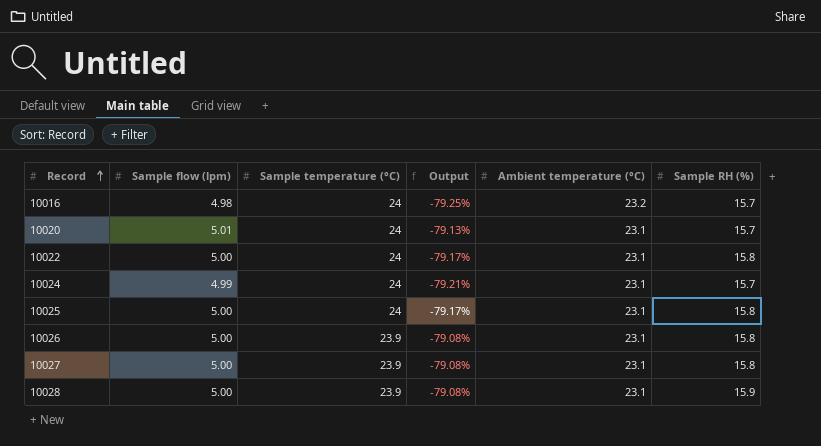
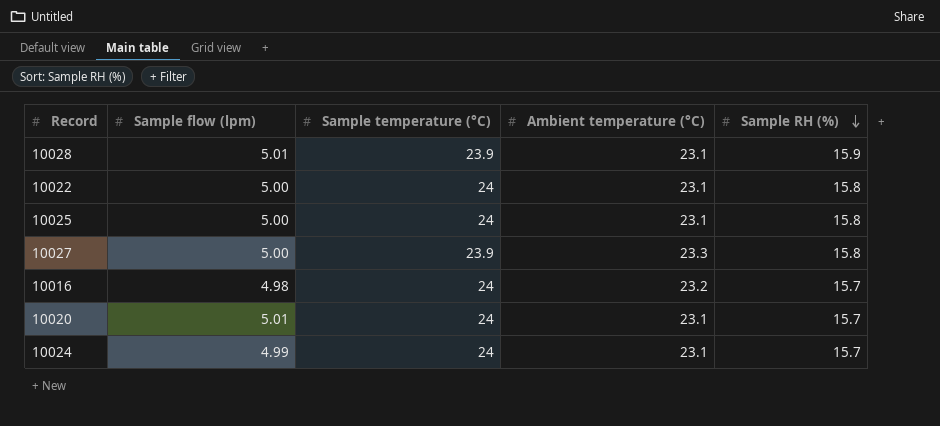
row order: Record ascending -> Sample RH (%) descending
column Output | formula: ([Sample flow (lpm)] - [Sample temperature (°C)]) / [Sample temperature (°C)] -> none
row 10026: 5.00 | 23.9 | -79.08% | 23.1 | 15.8 -> none
10028 | Sample flow (lpm): 5.00 -> 5.01
10027 | Ambient temperature (°C): 23.1 -> 23.3

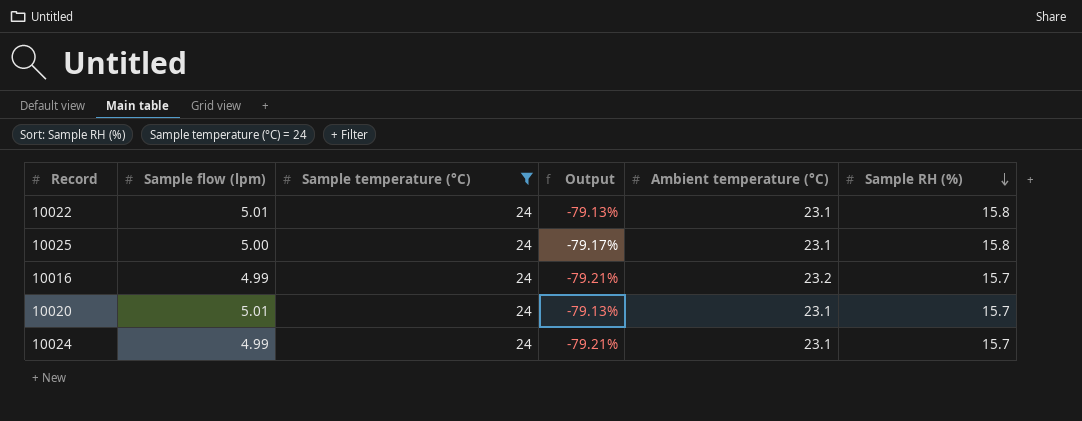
filter: none -> Sample temperature (°C) = 24
column Output | formula: none -> ([Sample flow (lpm)] - [Sample temperature (°C)]) / [Sample temperature (°C)]
10022 | Sample flow (lpm): 5.00 -> 5.01
10016 | Sample flow (lpm): 4.98 -> 4.99

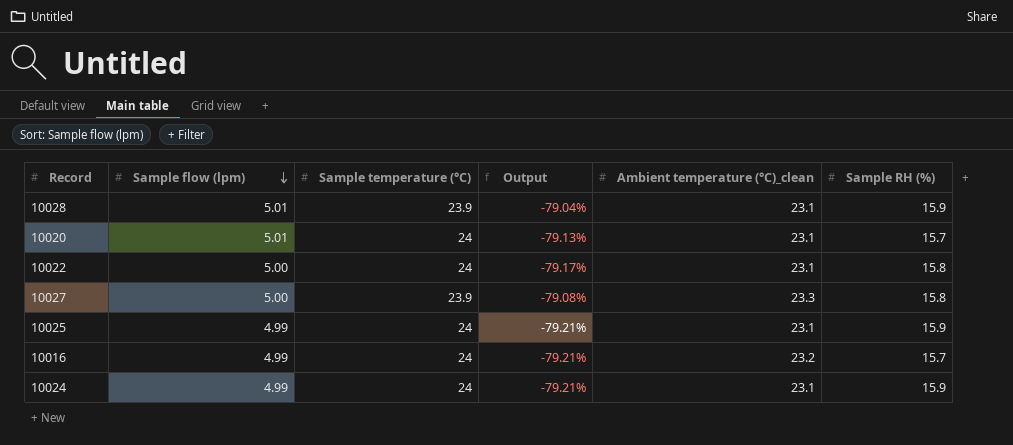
filter: Sample temperature (°C) = 24 -> none
row order: Sample RH (%) descending -> Sample flow (lpm) descending
column name: Ambient temperature (°C) -> Ambient temperature (°C)_clean
10022 | Sample flow (lpm): 5.01 -> 5.00
10022 | Output: -79.13% -> -79.17%
10025 | Sample flow (lpm): 5.00 -> 4.99
10025 | Output: -79.17% -> -79.21%
10025 | Sample RH (%): 15.8 -> 15.9
10024 | Sample RH (%): 15.7 -> 15.9

